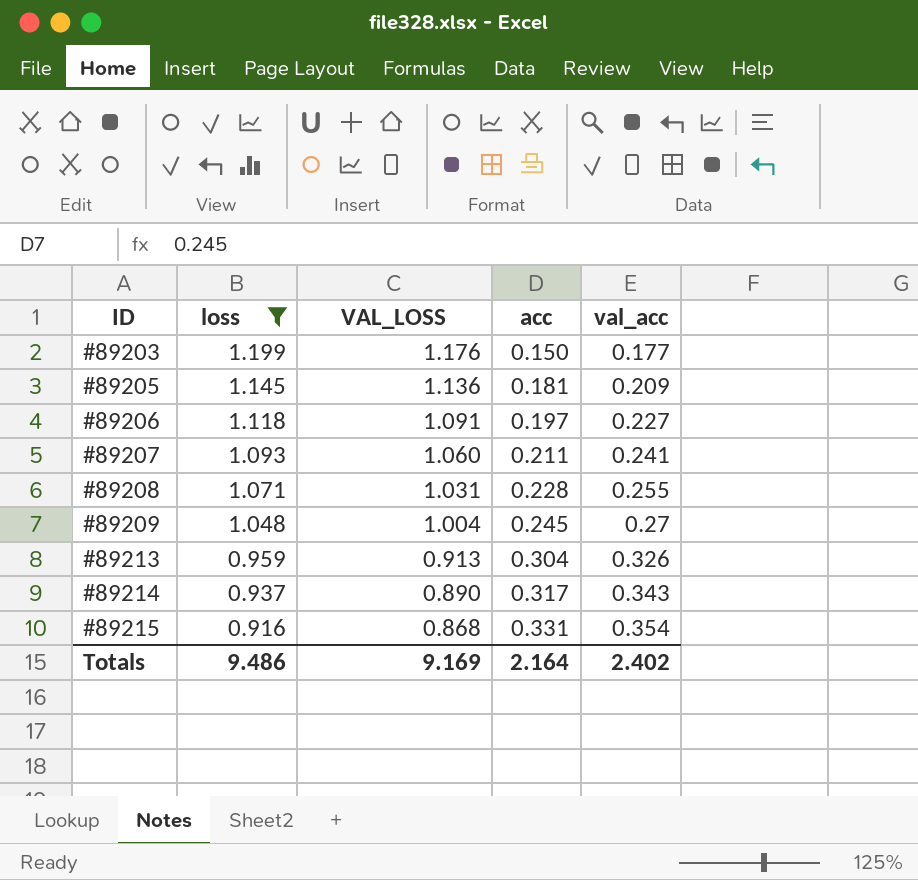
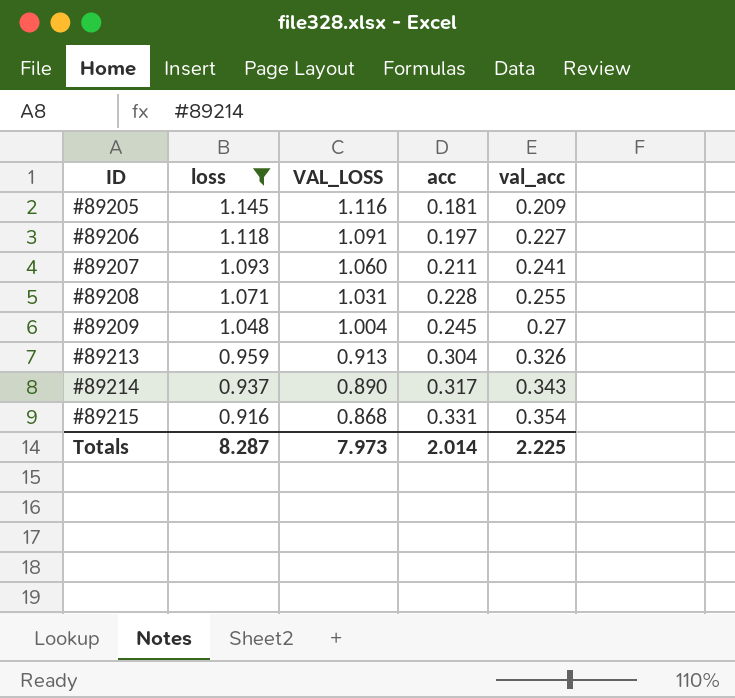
row #89203: 1.199 | 1.176 | 0.150 | 0.177 -> none
#89205 | VAL_LOSS: 1.136 -> 1.116
Totals | loss: 9.486 -> 8.287
Totals | VAL_LOSS: 9.169 -> 7.973
Totals | acc: 2.164 -> 2.014
Totals | val_acc: 2.402 -> 2.225

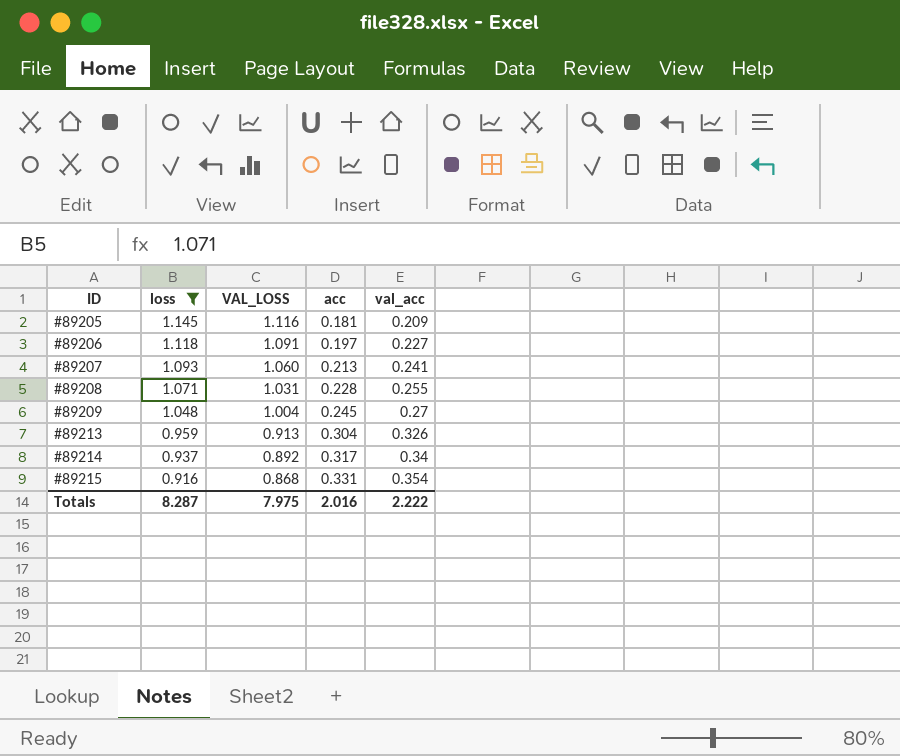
#89207 | acc: 0.211 -> 0.213
#89214 | VAL_LOSS: 0.890 -> 0.892
#89214 | val_acc: 0.343 -> 0.34
Totals | VAL_LOSS: 7.973 -> 7.975
Totals | acc: 2.014 -> 2.016
Totals | val_acc: 2.225 -> 2.222

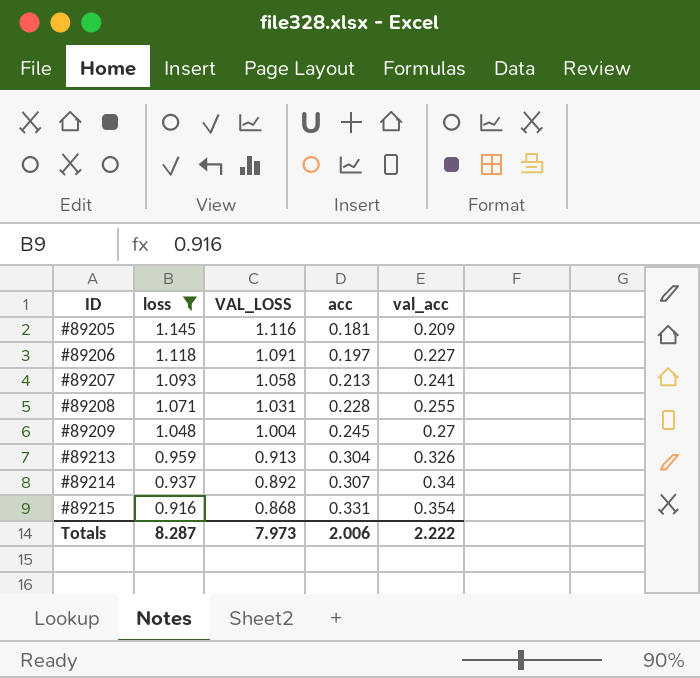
#89207 | VAL_LOSS: 1.060 -> 1.058
#89214 | acc: 0.317 -> 0.307
Totals | VAL_LOSS: 7.975 -> 7.973
Totals | acc: 2.016 -> 2.006

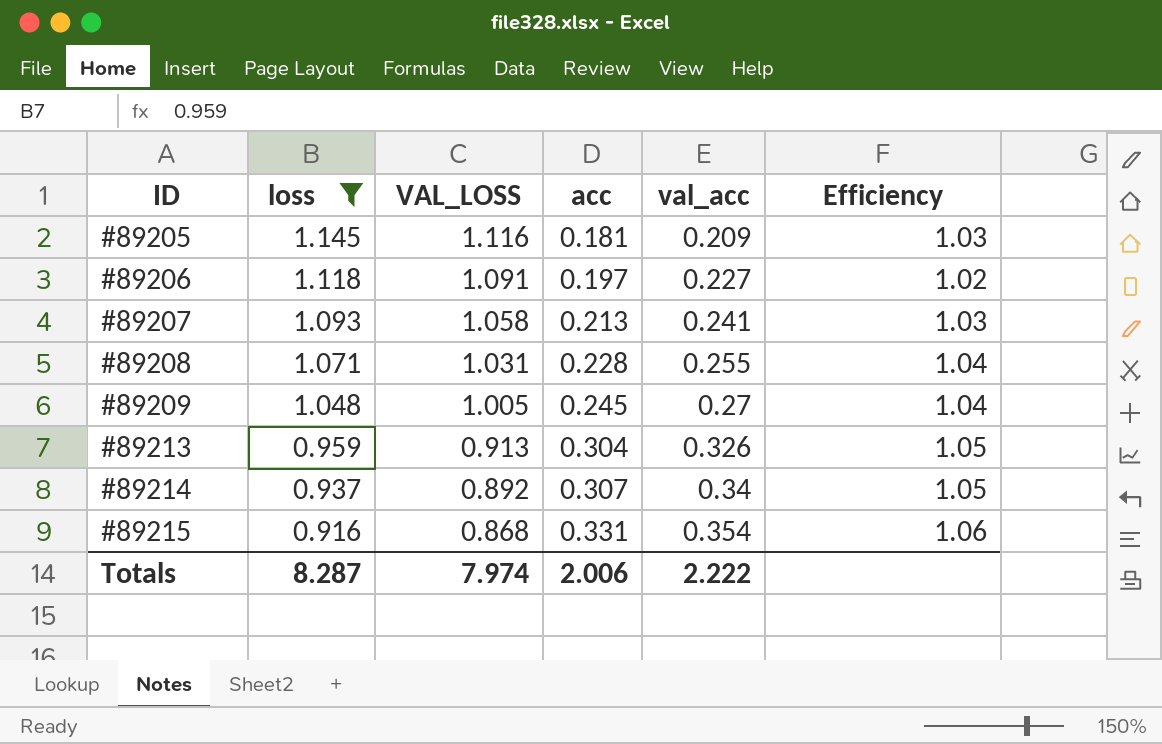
column Efficiency | formula: none -> [loss] / [VAL_LOSS]
#89209 | VAL_LOSS: 1.004 -> 1.005
Totals | VAL_LOSS: 7.973 -> 7.974

